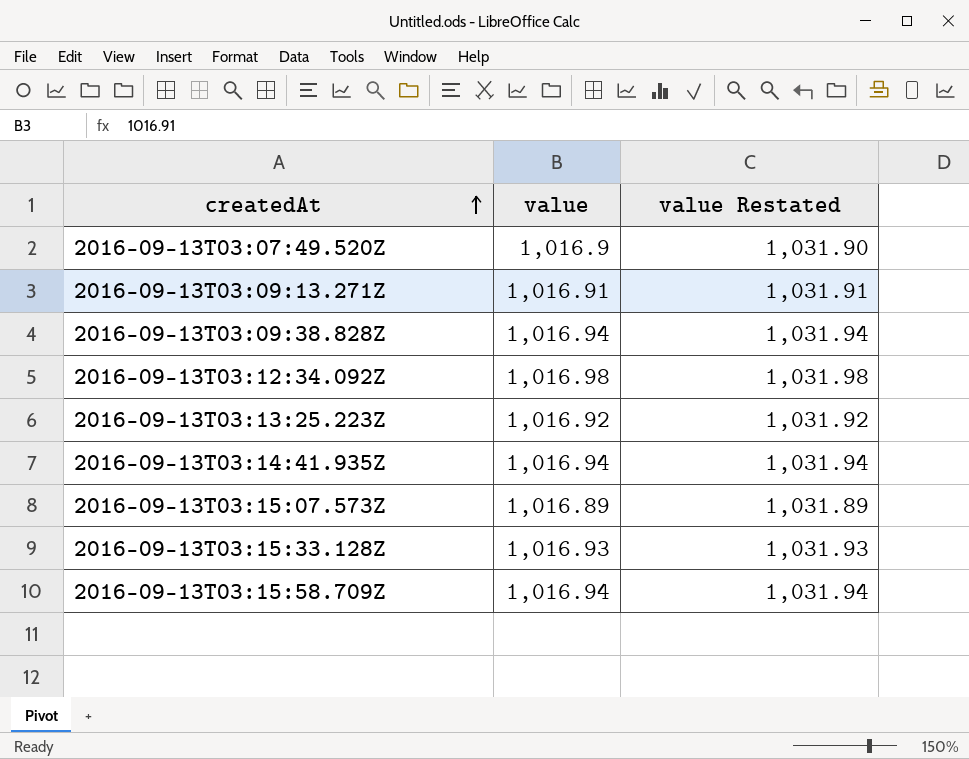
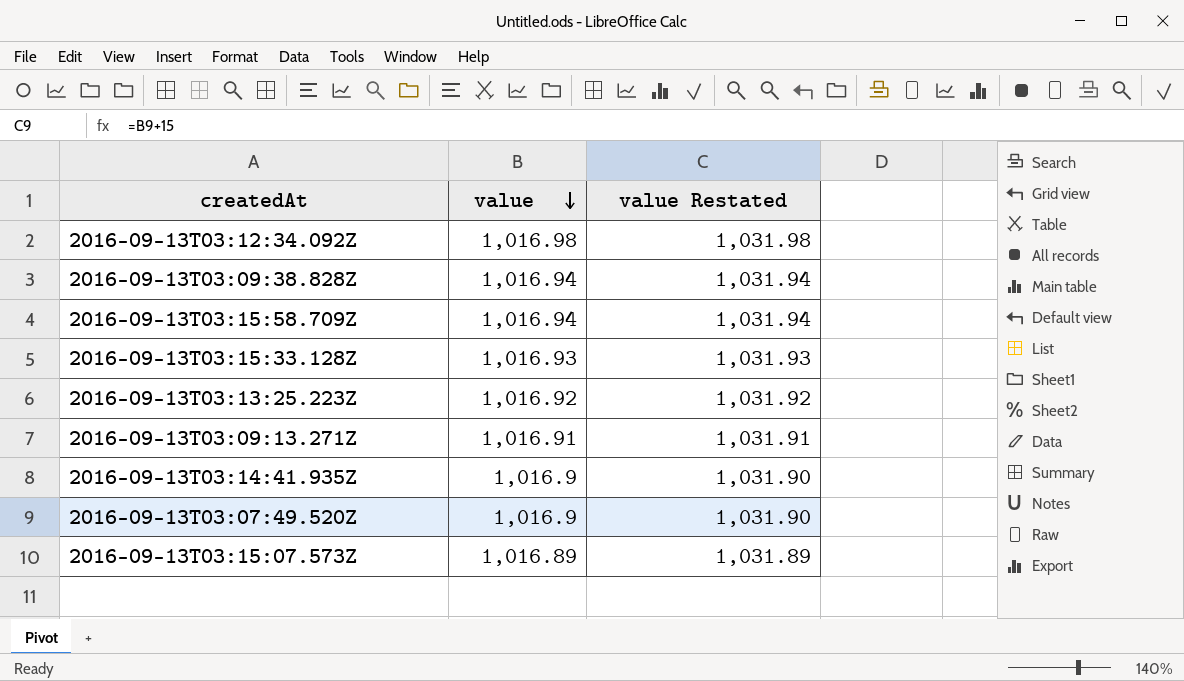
row order: createdAt ascending -> value descending
2016-09-13T03:14:41.935Z | value: 1,016.94 -> 1,016.9
2016-09-13T03:14:41.935Z | value Restated: 1,031.94 -> 1,031.90

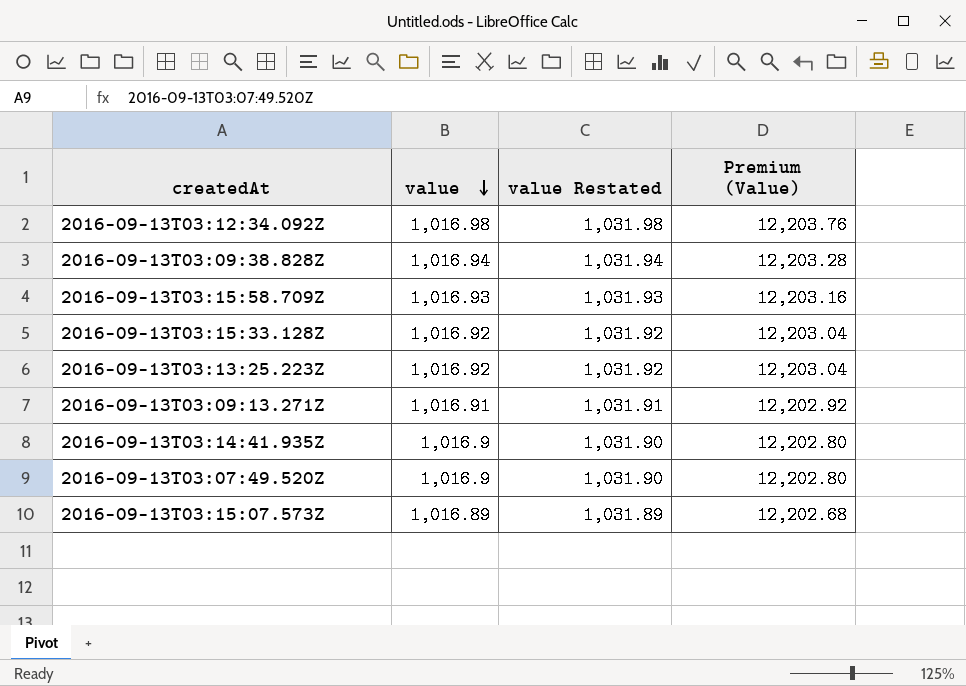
column Premium (Value) | formula: none -> [value] * 12
2016-09-13T03:15:58.709Z | value: 1,016.94 -> 1,016.93
2016-09-13T03:15:58.709Z | value Restated: 1,031.94 -> 1,031.93
2016-09-13T03:15:33.128Z | value: 1,016.93 -> 1,016.92
2016-09-13T03:15:33.128Z | value Restated: 1,031.93 -> 1,031.92

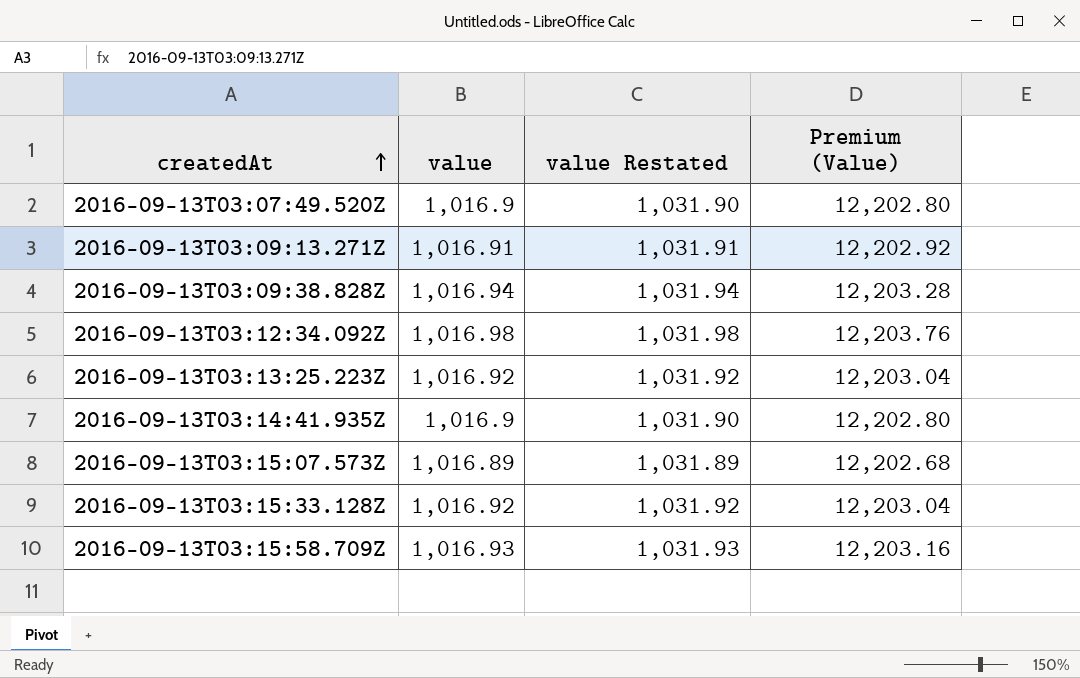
row order: value descending -> createdAt ascending

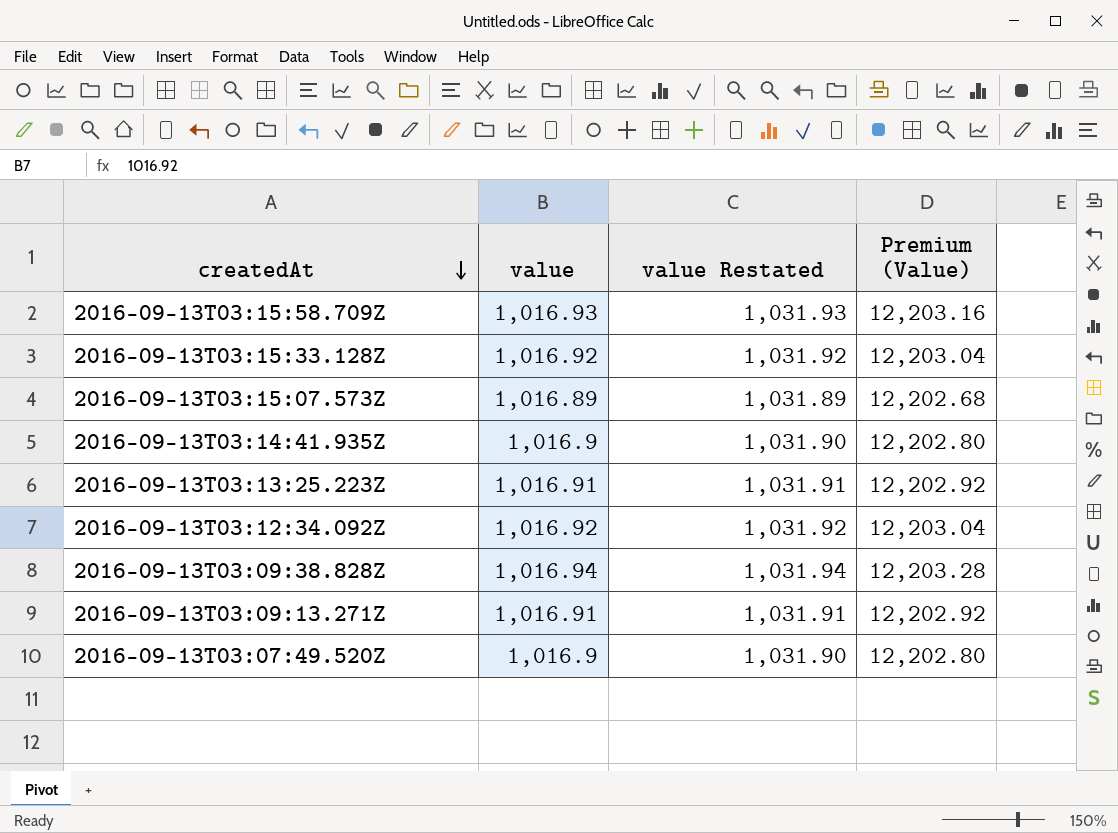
row order: createdAt ascending -> createdAt descending
2016-09-13T03:13:25.223Z | value: 1,016.92 -> 1,016.91
2016-09-13T03:13:25.223Z | value Restated: 1,031.92 -> 1,031.91
2016-09-13T03:13:25.223Z | Premium (Value): 12,203.04 -> 12,202.92
2016-09-13T03:12:34.092Z | value: 1,016.98 -> 1,016.92
2016-09-13T03:12:34.092Z | value Restated: 1,031.98 -> 1,031.92
2016-09-13T03:12:34.092Z | Premium (Value): 12,203.76 -> 12,203.04

